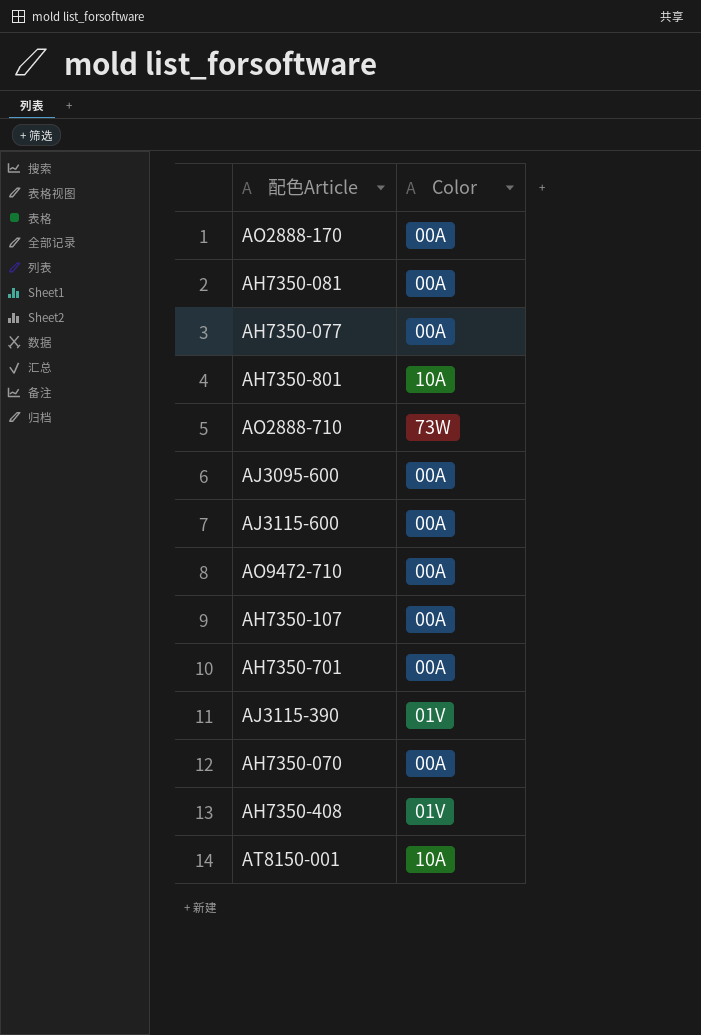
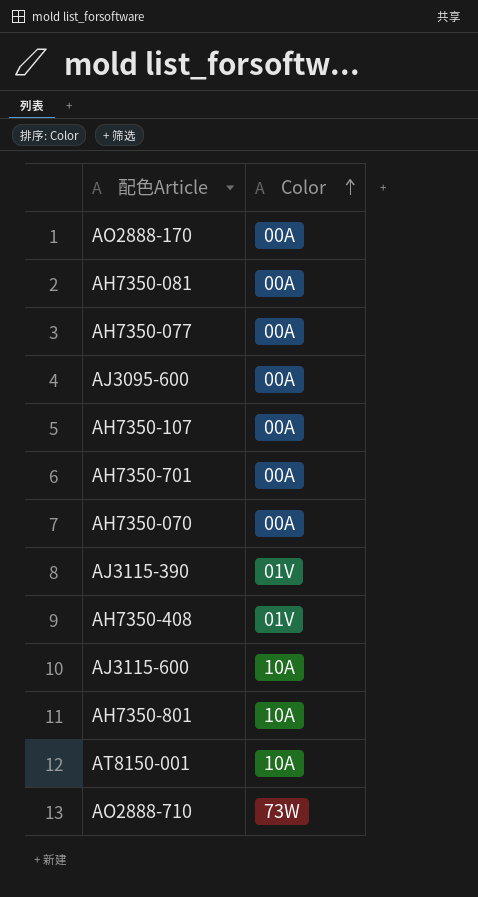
row order: none -> Color ascending
row AO9472-710: 00A -> none
AJ3115-600 | Color: 00A -> 10A

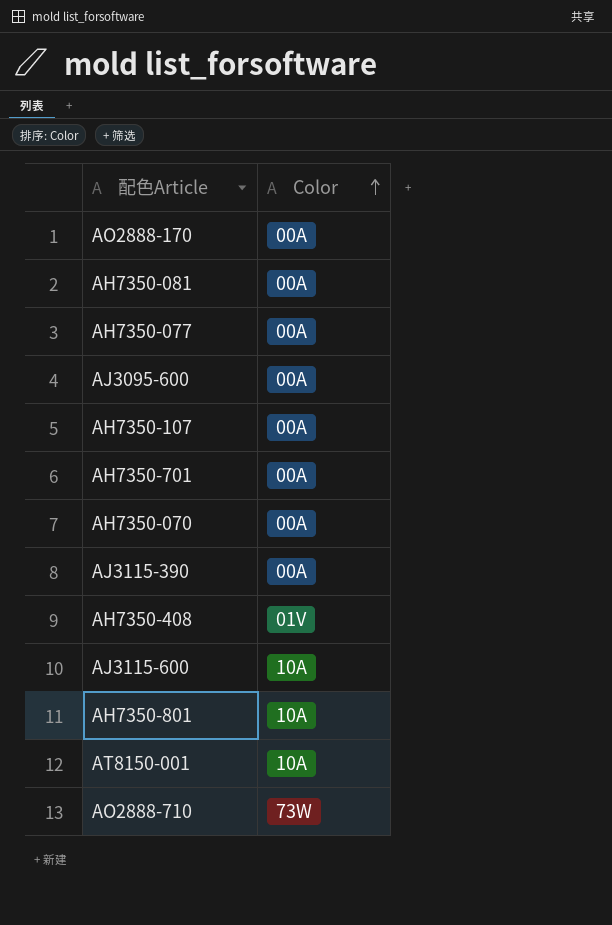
AJ3115-390 | Color: 01V -> 00A

